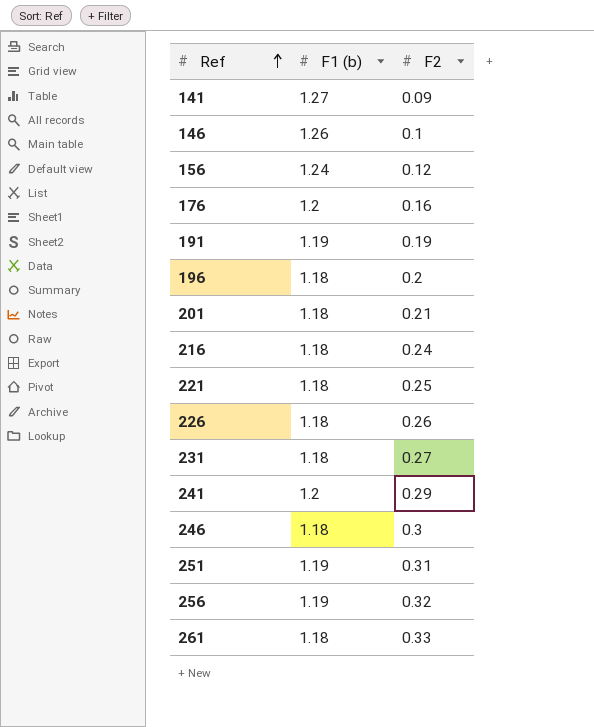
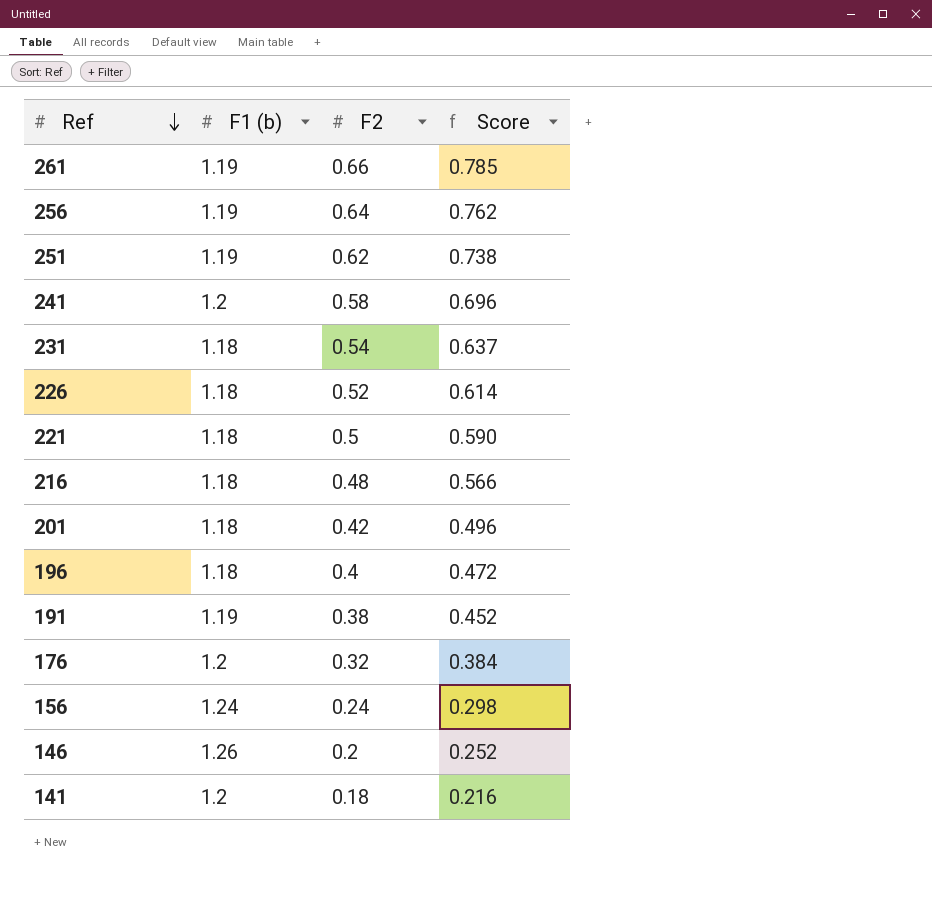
row order: Ref ascending -> Ref descending
column Score | formula: none -> [F1 (b)] * [F2]
row 246: 1.18 | 0.3 -> none
261 | F1 (b): 1.18 -> 1.19
261 | F2: 0.33 -> 0.66
256 | F2: 0.32 -> 0.64
251 | F2: 0.31 -> 0.62
241 | F2: 0.29 -> 0.58
231 | F2: 0.27 -> 0.54
226 | F2: 0.26 -> 0.52
221 | F2: 0.25 -> 0.5
216 | F2: 0.24 -> 0.48
201 | F2: 0.21 -> 0.42
196 | F2: 0.2 -> 0.4
191 | F2: 0.19 -> 0.38
176 | F2: 0.16 -> 0.32
156 | F2: 0.12 -> 0.24
146 | F2: 0.1 -> 0.2
141 | F1 (b): 1.27 -> 1.2
141 | F2: 0.09 -> 0.18

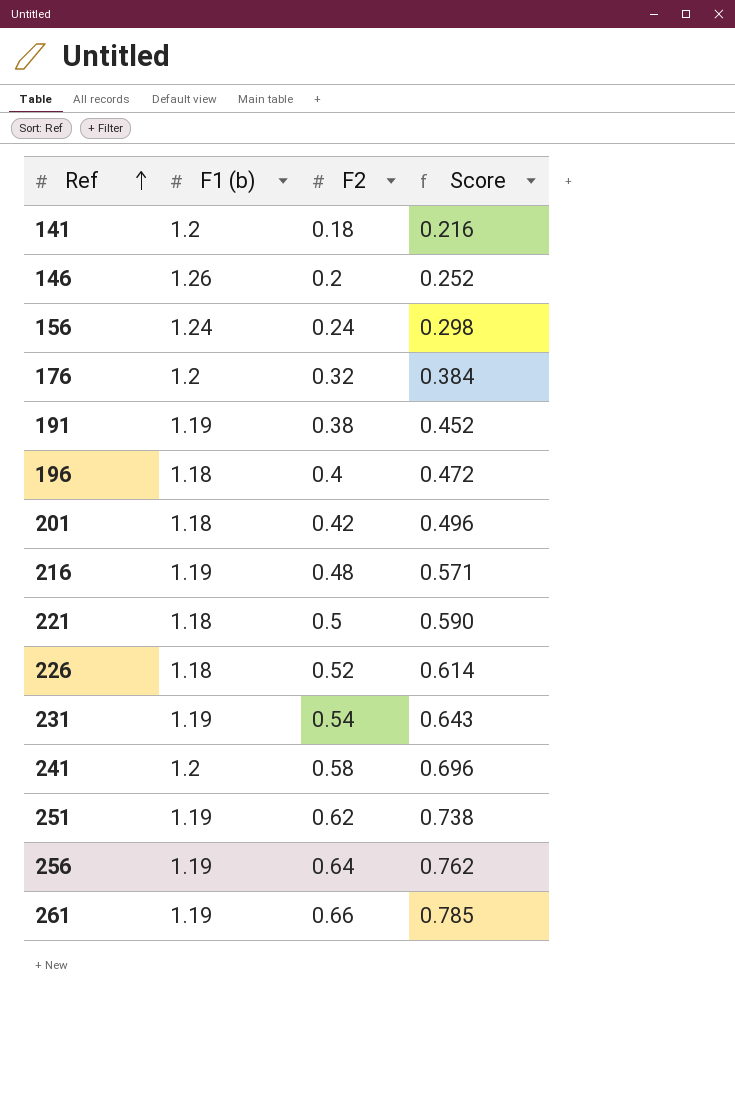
row order: Ref descending -> Ref ascending
216 | F1 (b): 1.18 -> 1.19
216 | Score: 0.566 -> 0.571
231 | F1 (b): 1.18 -> 1.19
231 | Score: 0.637 -> 0.643

